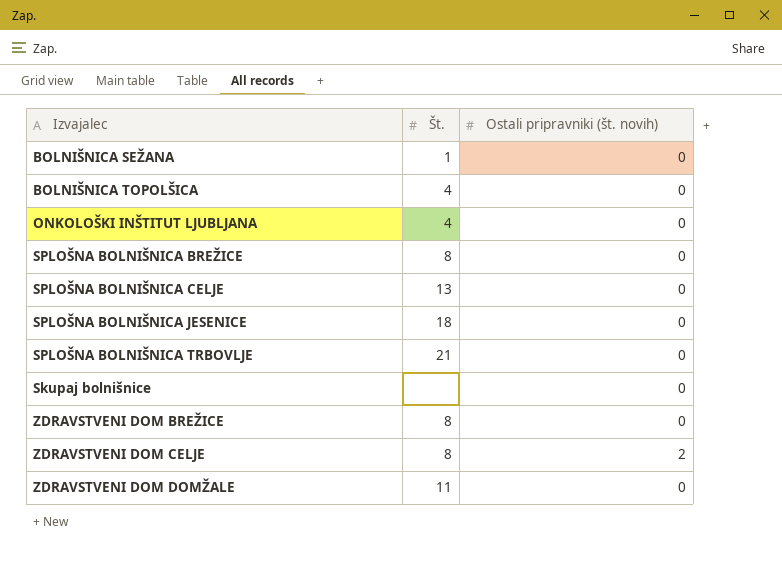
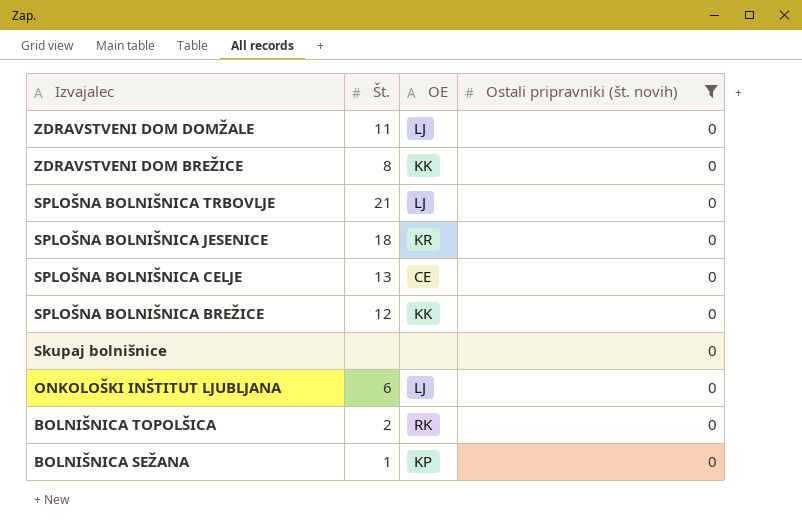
filter: none -> Ostali pripravniki (št. novih) = 0
row order: none -> Izvajalec descending
column OE | position: none -> 3
SPLOŠNA BOLNIŠNICA BREŽICE | Št.: 8 -> 12
ONKOLOŠKI INŠTITUT LJUBLJANA | Št.: 4 -> 6
BOLNIŠNICA TOPOLŠICA | Št.: 4 -> 2

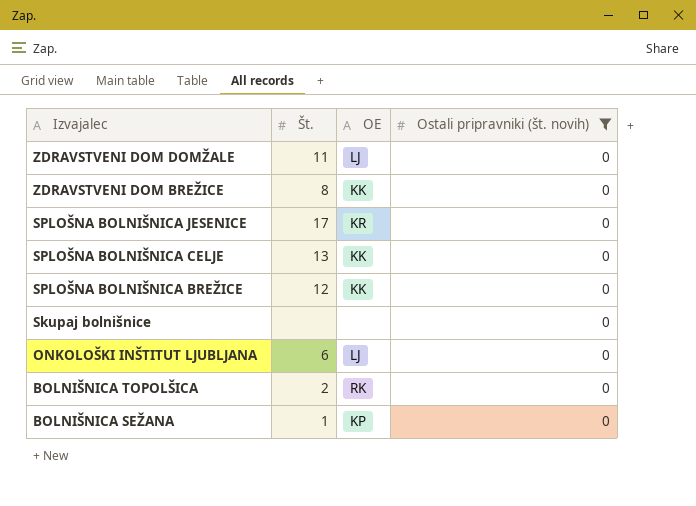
row SPLOŠNA BOLNIŠNICA TRBOVLJE: 21 | LJ | 0 -> none
SPLOŠNA BOLNIŠNICA JESENICE | Št.: 18 -> 17
SPLOŠNA BOLNIŠNICA CELJE | OE: CE -> KK

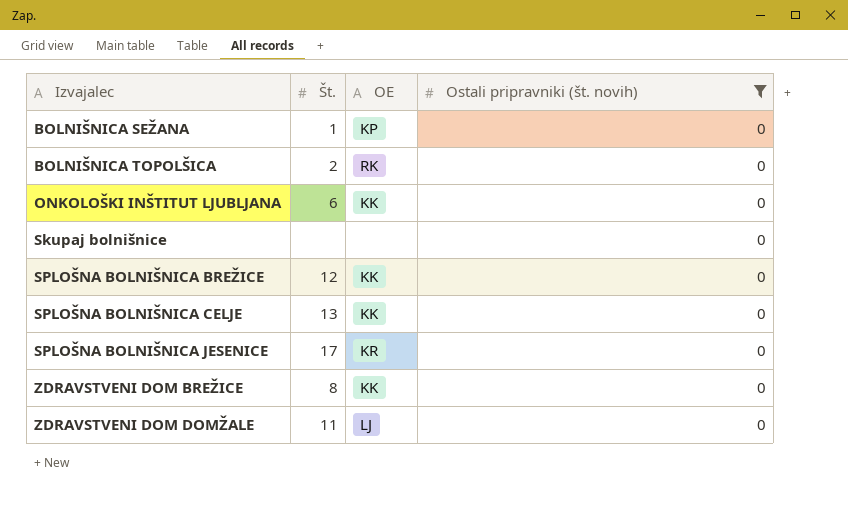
row order: Izvajalec descending -> Izvajalec ascending
ONKOLOŠKI INŠTITUT LJUBLJANA | OE: LJ -> KK

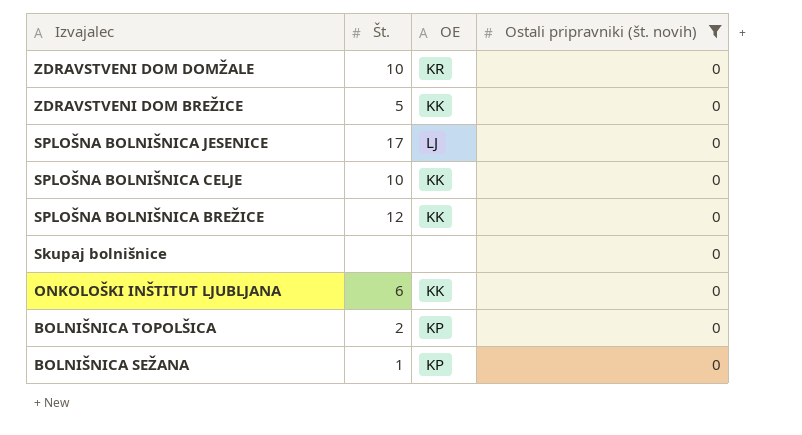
row order: Izvajalec ascending -> Izvajalec descending
ZDRAVSTVENI DOM DOMŽALE | Št.: 11 -> 10
ZDRAVSTVENI DOM DOMŽALE | OE: LJ -> KR
ZDRAVSTVENI DOM BREŽICE | Št.: 8 -> 5
SPLOŠNA BOLNIŠNICA JESENICE | OE: KR -> LJ
SPLOŠNA BOLNIŠNICA CELJE | Št.: 13 -> 10
BOLNIŠNICA TOPOLŠICA | OE: RK -> KP

